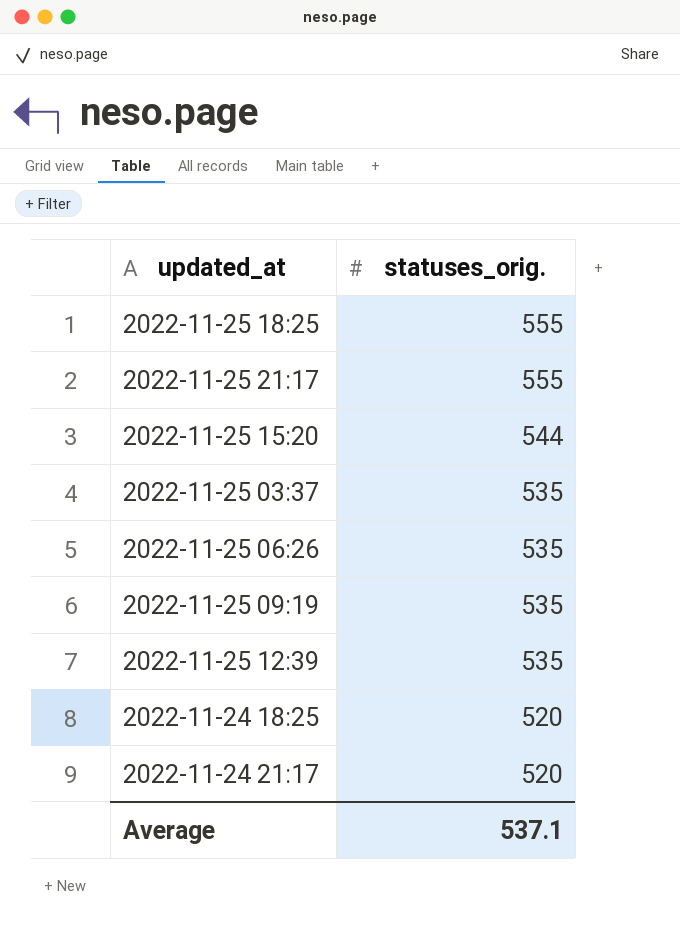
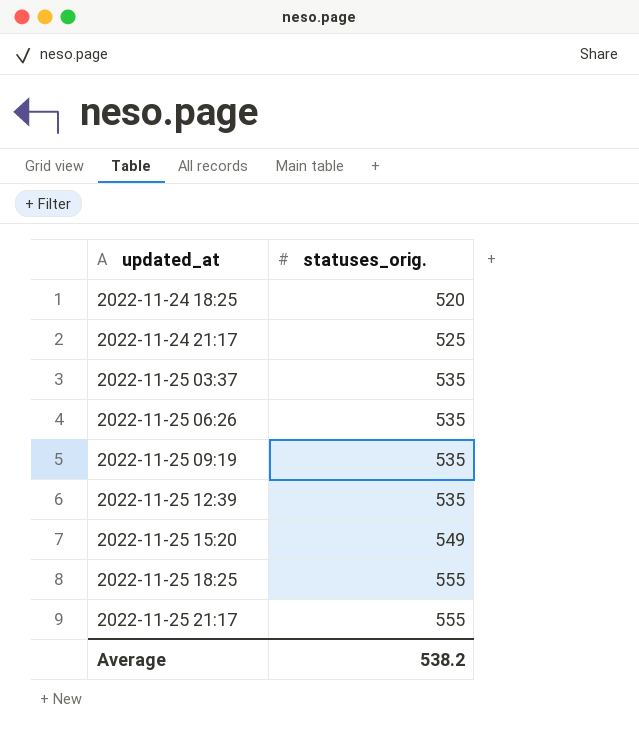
row order: statuses_orig. descending -> updated_at ascending
2022-11-24 21:17 | statuses_orig.: 520 -> 525
2022-11-25 15:20 | statuses_orig.: 544 -> 549
Average | statuses_orig.: 537.1 -> 538.2

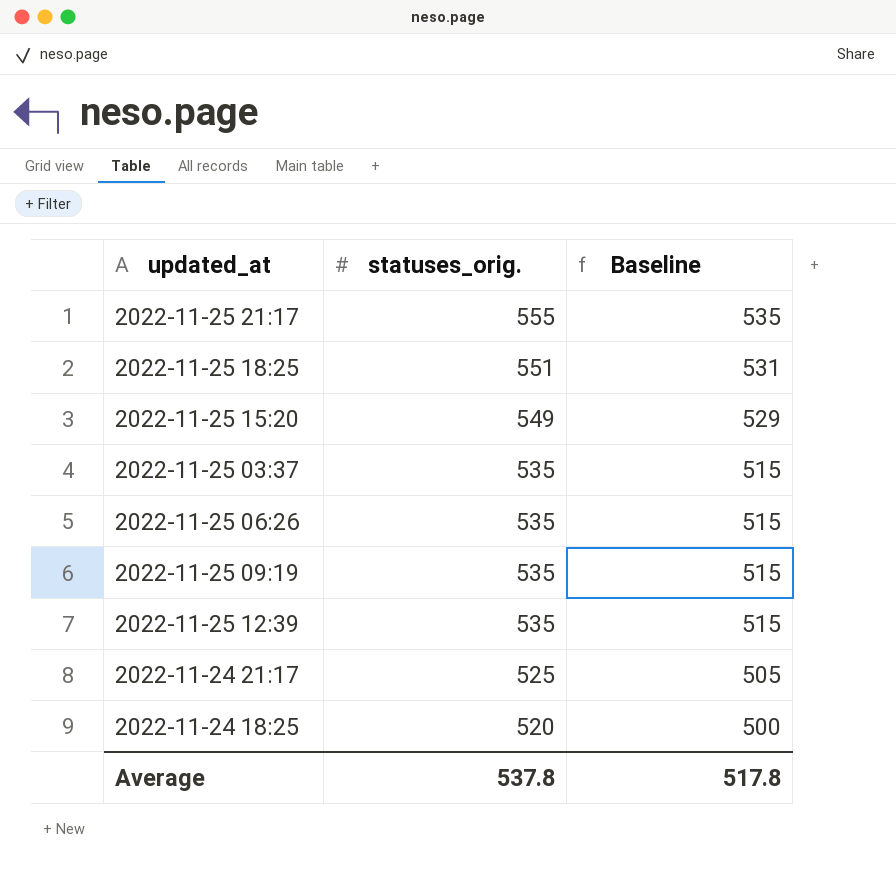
row order: updated_at ascending -> statuses_orig. descending
column Baseline | formula: none -> [statuses_orig.] - 20
2022-11-25 18:25 | statuses_orig.: 555 -> 551
Average | statuses_orig.: 538.2 -> 537.8

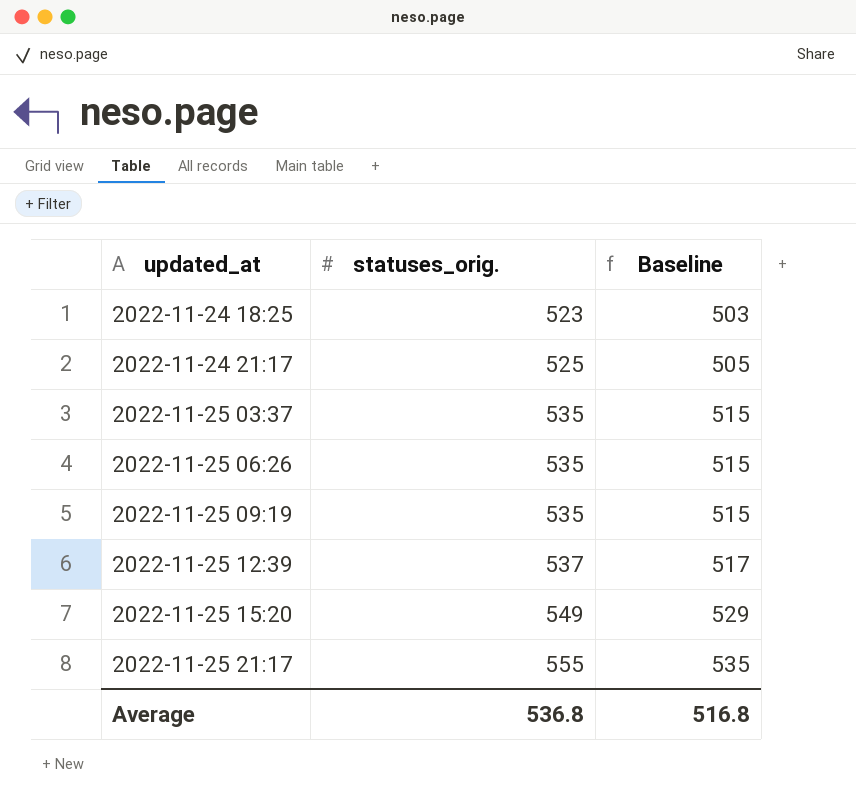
row order: statuses_orig. descending -> updated_at ascending
row 2022-11-25 18:25: 551 | 531 -> none
2022-11-24 18:25 | statuses_orig.: 520 -> 523
2022-11-24 18:25 | Baseline: 500 -> 503
2022-11-25 12:39 | statuses_orig.: 535 -> 537
2022-11-25 12:39 | Baseline: 515 -> 517
Average | statuses_orig.: 537.8 -> 536.8
Average | Baseline: 517.8 -> 516.8

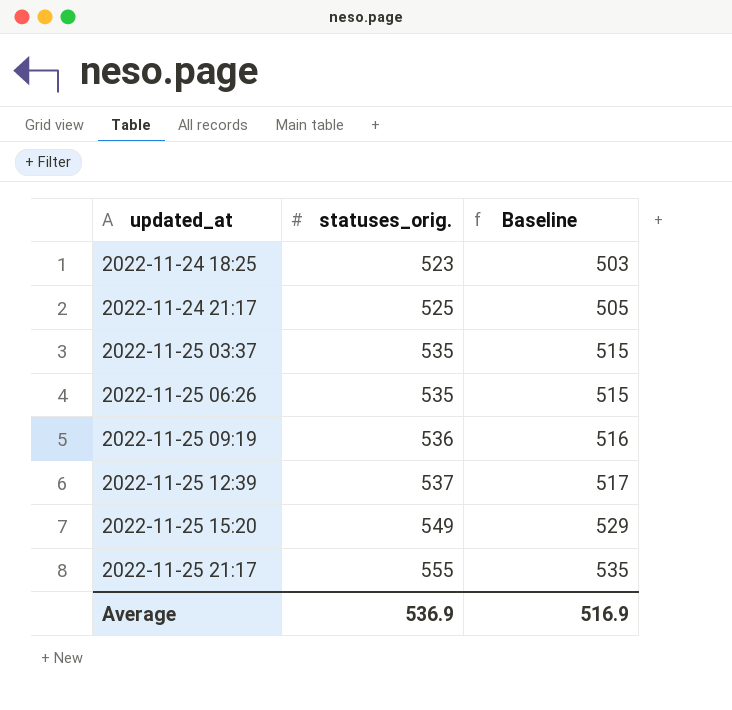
2022-11-25 09:19 | statuses_orig.: 535 -> 536
2022-11-25 09:19 | Baseline: 515 -> 516
Average | statuses_orig.: 536.8 -> 536.9
Average | Baseline: 516.8 -> 516.9

